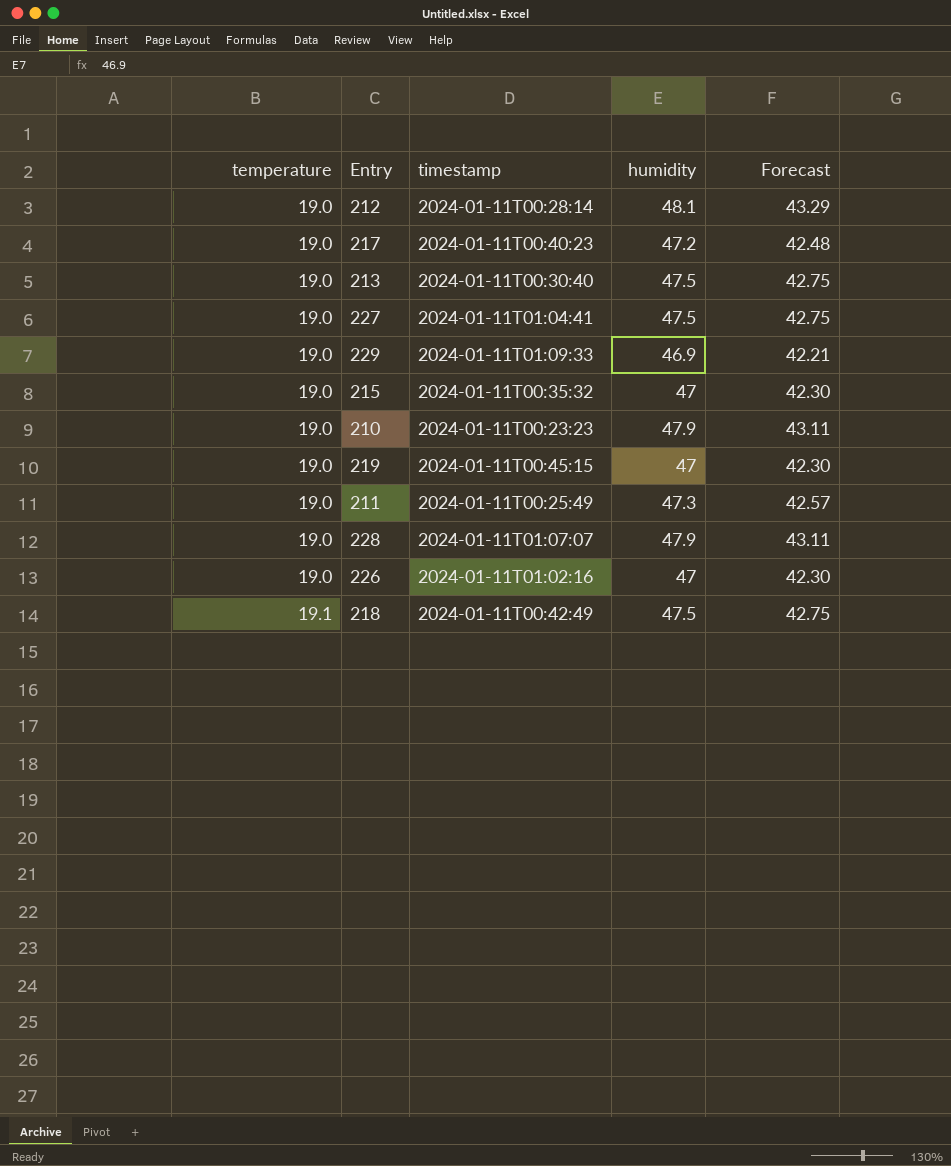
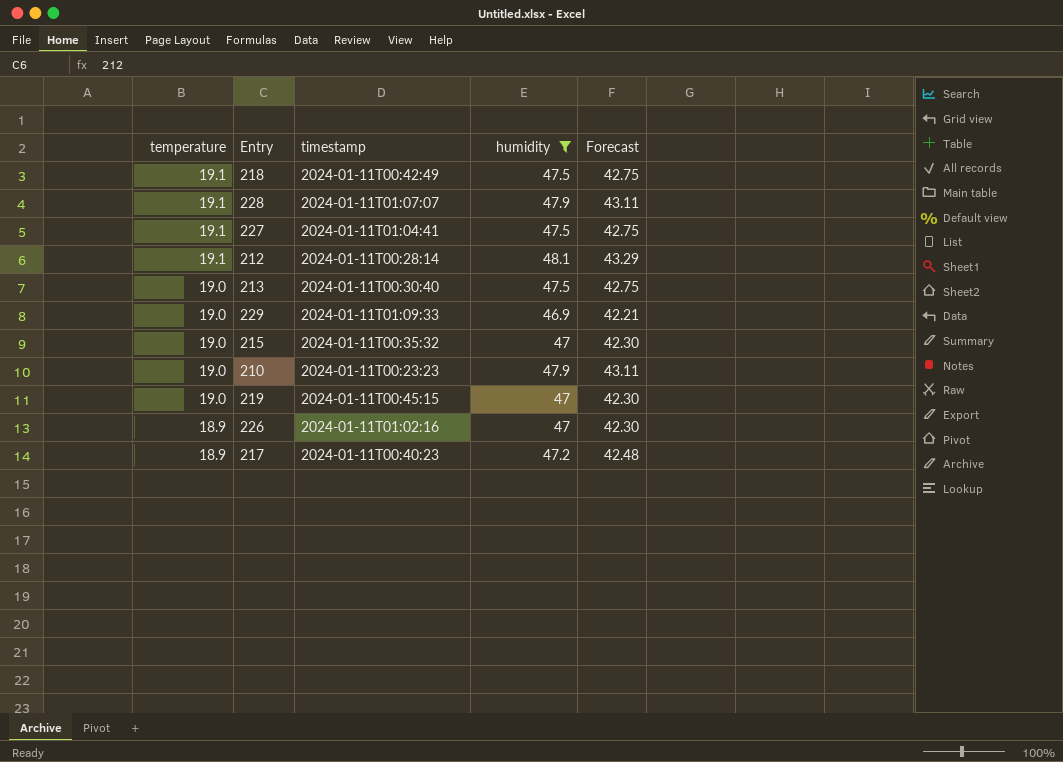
filter: none -> humidity != 47.3
row order: temperature ascending -> temperature descending
228 | temperature: 19.0 -> 19.1
227 | temperature: 19.0 -> 19.1
212 | temperature: 19.0 -> 19.1
226 | temperature: 19.0 -> 18.9
217 | temperature: 19.0 -> 18.9

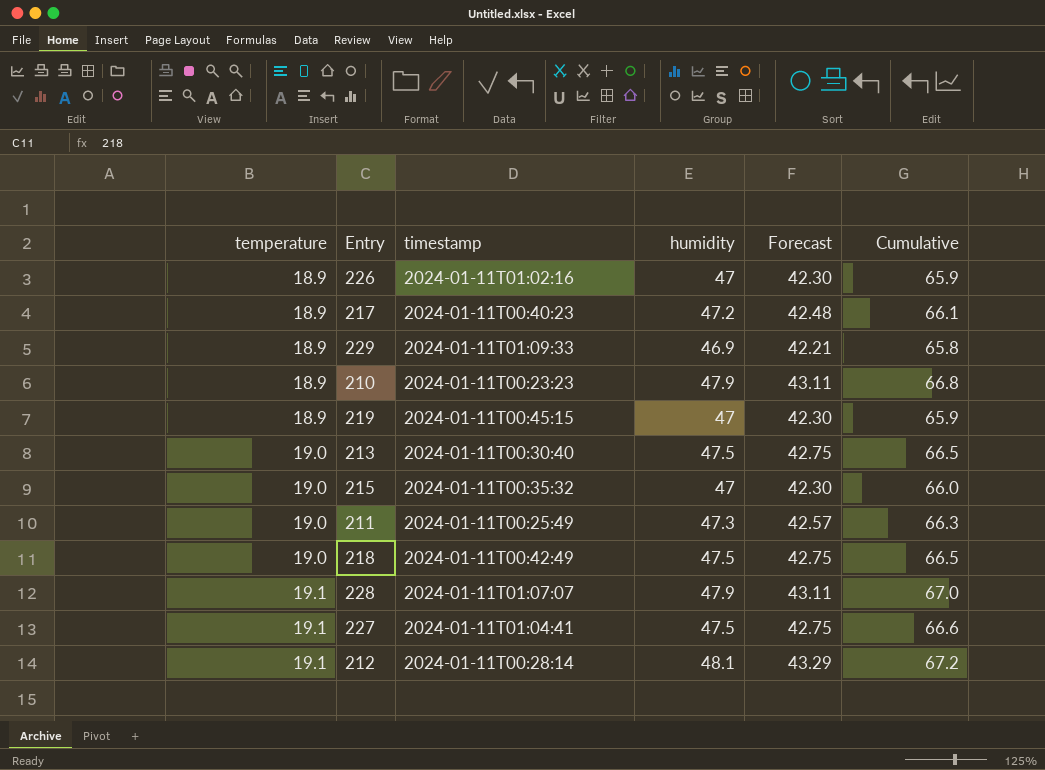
filter: humidity != 47.3 -> none
row order: temperature descending -> temperature ascending
column Cumulative | formula: none -> [temperature] + [humidity]
229 | temperature: 19.0 -> 18.9
210 | temperature: 19.0 -> 18.9
219 | temperature: 19.0 -> 18.9
218 | temperature: 19.1 -> 19.0

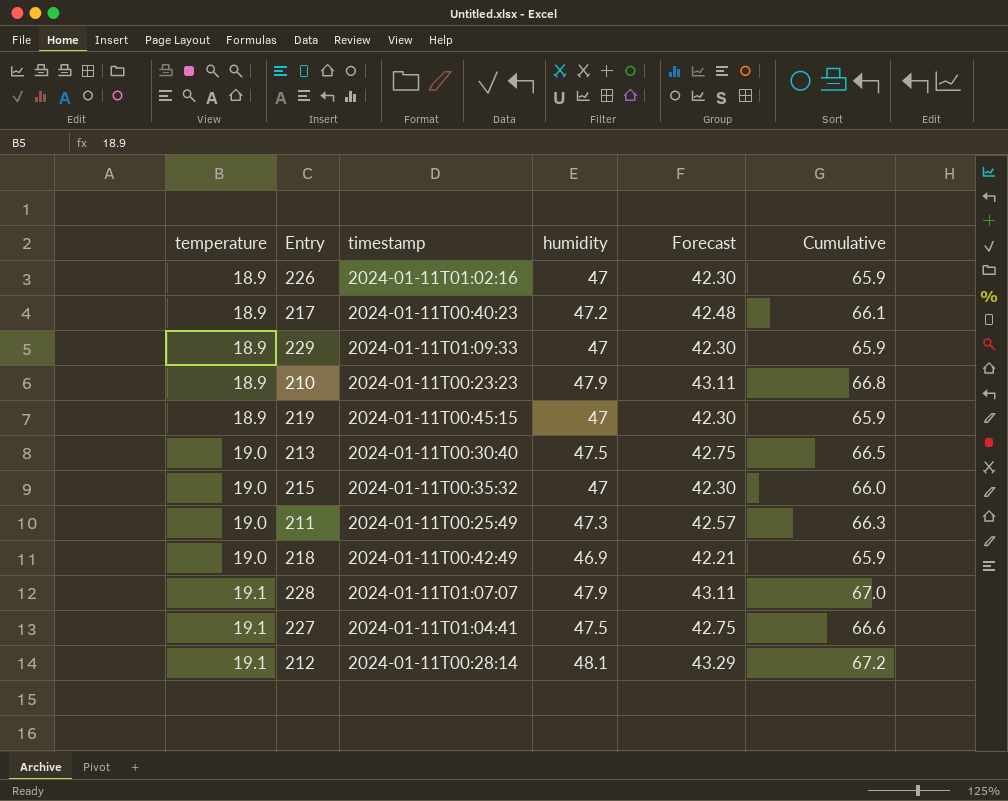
229 | humidity: 46.9 -> 47
229 | Forecast: 42.21 -> 42.30
229 | Cumulative: 65.8 -> 65.9
218 | humidity: 47.5 -> 46.9
218 | Forecast: 42.75 -> 42.21
218 | Cumulative: 66.5 -> 65.9

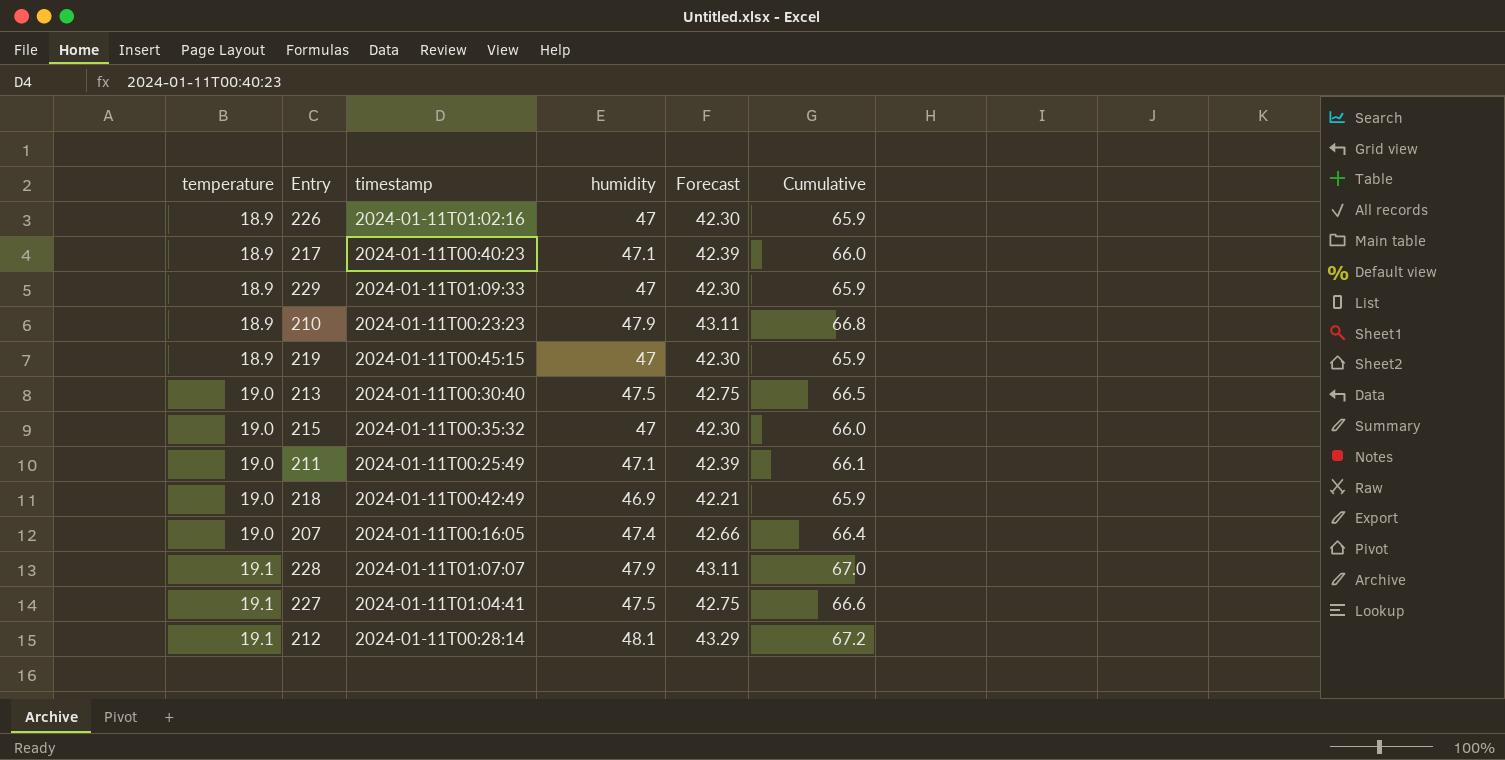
217 | humidity: 47.2 -> 47.1
217 | Forecast: 42.48 -> 42.39
217 | Cumulative: 66.1 -> 66.0
211 | humidity: 47.3 -> 47.1
211 | Forecast: 42.57 -> 42.39
211 | Cumulative: 66.3 -> 66.1
row 207: none -> 19.0 | 2024-01-11T00:16:05 | 47.4 | 42.66 | 66.4

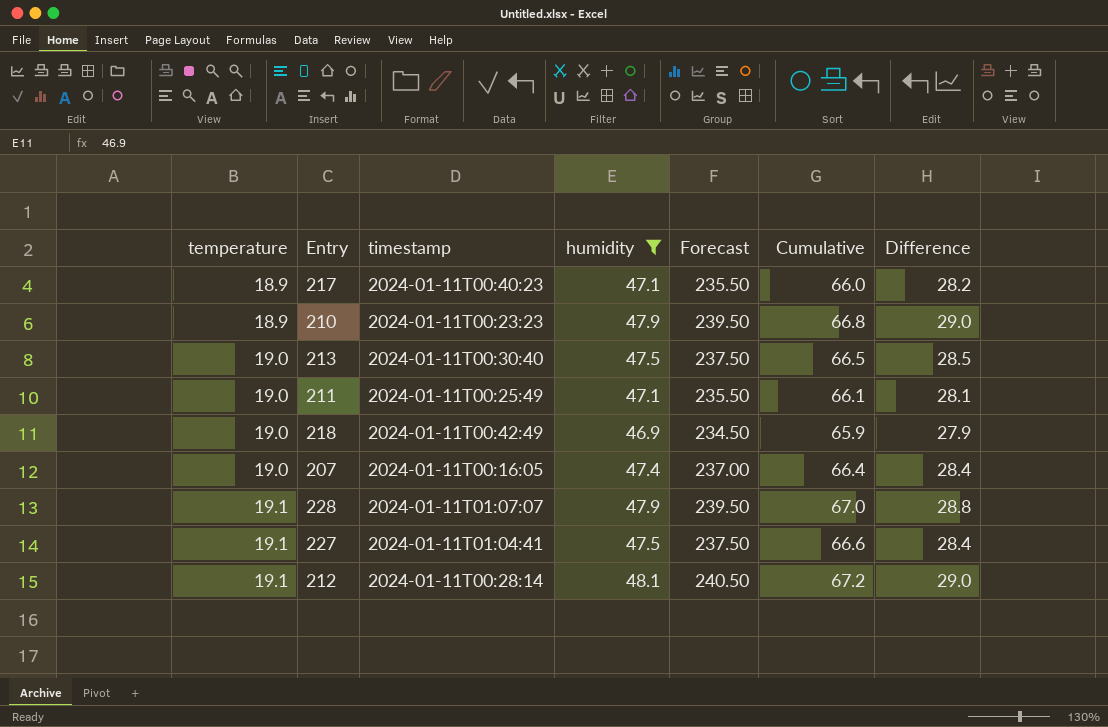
filter: none -> humidity != 47
column Forecast | formula: [humidity] * 0.9 -> [humidity] * 5
column Difference | formula: none -> [humidity] - [temperature]

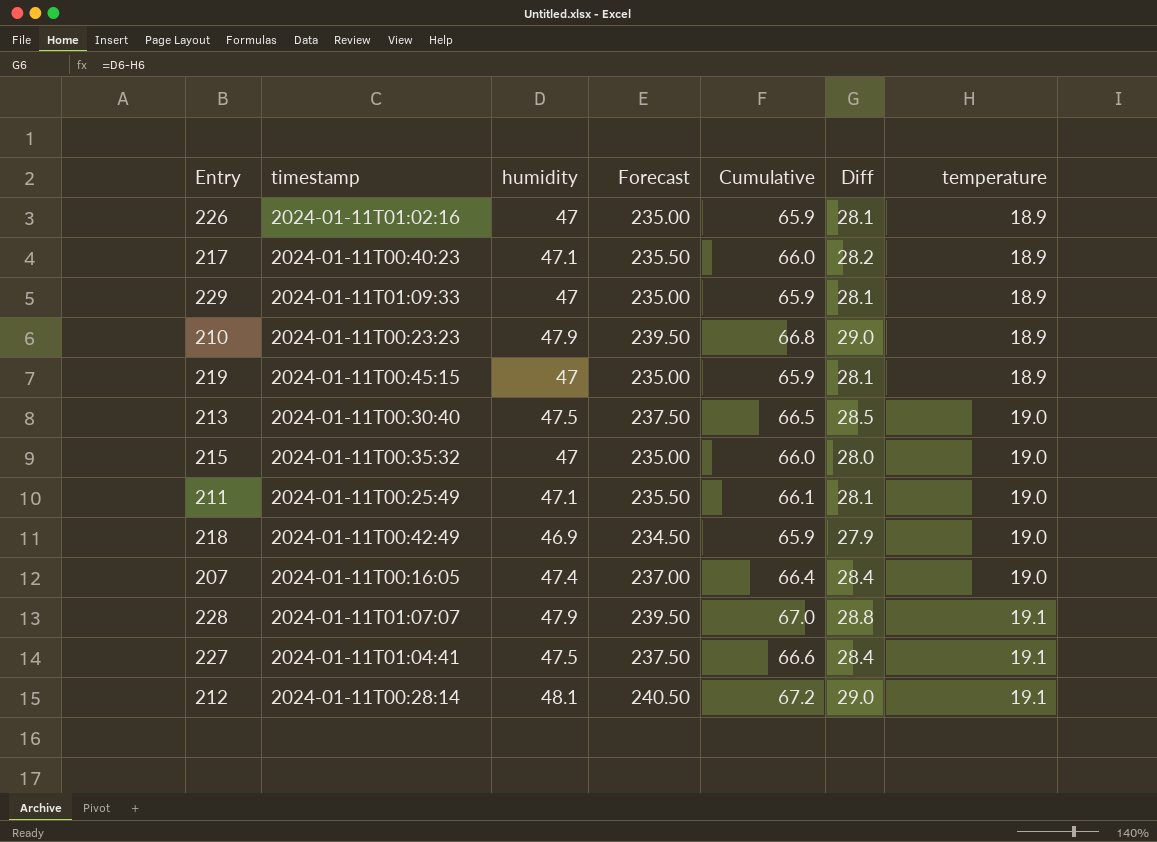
filter: humidity != 47 -> none
column name: Difference -> Diff
column temperature | position: 1 -> 7

